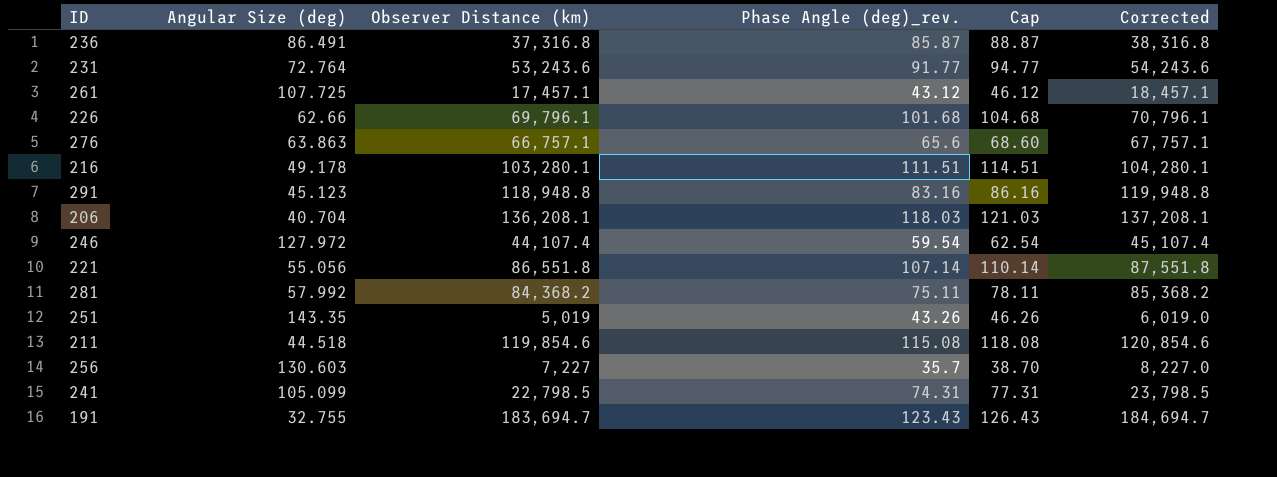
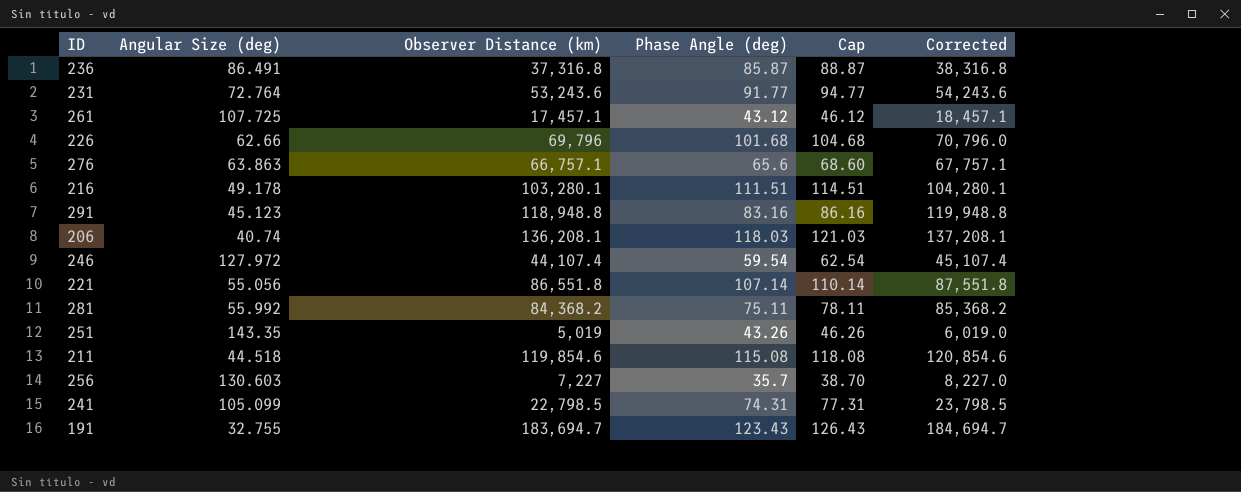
column name: Phase Angle (deg)_rev. -> Phase Angle (deg)
226 | Observer Distance (km): 69,796.1 -> 69,796
226 | Corrected: 70,796.1 -> 70,796.0
206 | Angular Size (deg): 40.704 -> 40.74
281 | Angular Size (deg): 57.992 -> 55.992

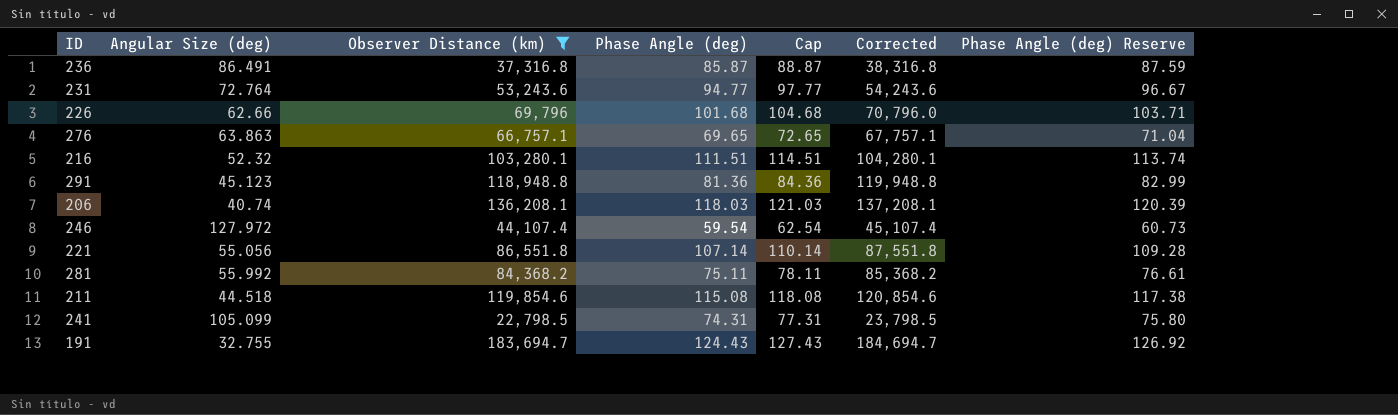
filter: none -> Observer Distance (km) >= 22,798.5
column Phase Angle (deg) Reserve | formula: none -> [Phase Angle (deg)] * 1.02
231 | Phase Angle (deg): 91.77 -> 94.77
231 | Cap: 94.77 -> 97.77
276 | Phase Angle (deg): 65.6 -> 69.65
276 | Cap: 68.60 -> 72.65
216 | Angular Size (deg): 49.178 -> 52.32
291 | Phase Angle (deg): 83.16 -> 81.36
291 | Cap: 86.16 -> 84.36
191 | Phase Angle (deg): 123.43 -> 124.43
191 | Cap: 126.43 -> 127.43

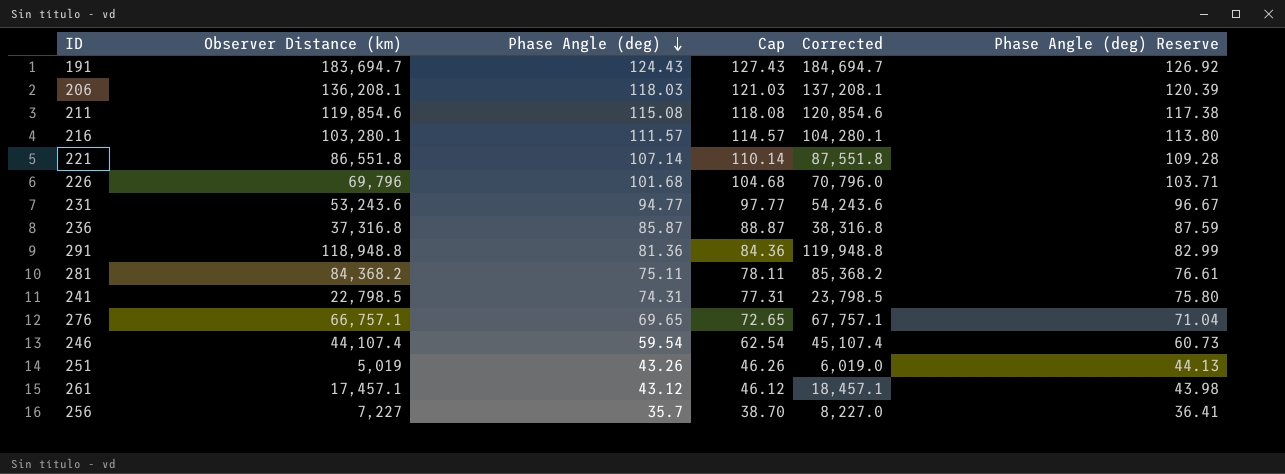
filter: Observer Distance (km) >= 22,798.5 -> none
row order: none -> Phase Angle (deg) descending
column Angular Size (deg) | position: 2 -> none
216 | Phase Angle (deg): 111.51 -> 111.57
216 | Cap: 114.51 -> 114.57
216 | Phase Angle (deg) Reserve: 113.74 -> 113.80

